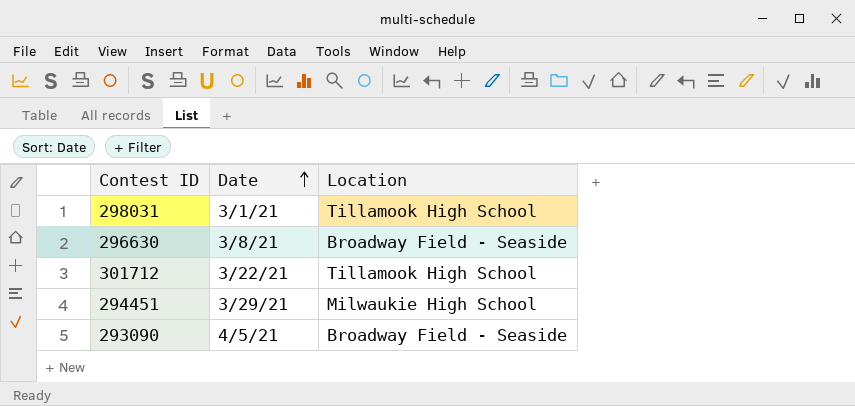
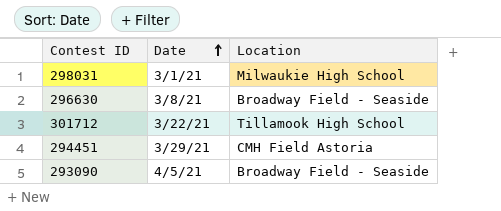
298031 | Location: Tillamook High School -> Milwaukie High School
294451 | Location: Milwaukie High School -> CMH Field Astoria

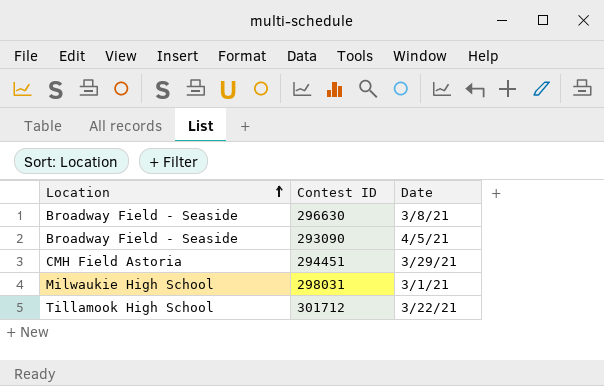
row order: Date ascending -> Location ascending
column Location | position: 3 -> 1

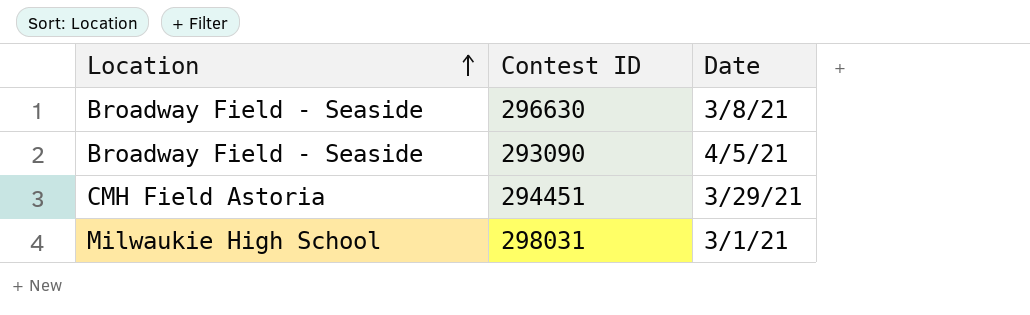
row 301712: Tillamook High School | 3/22/21 -> none

